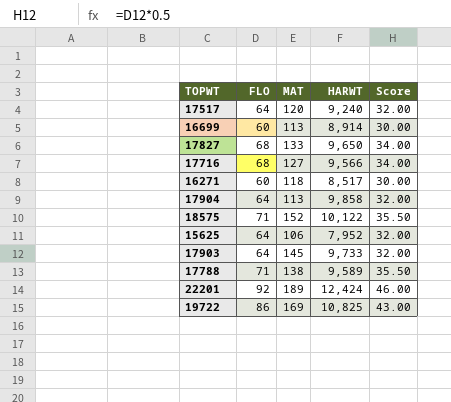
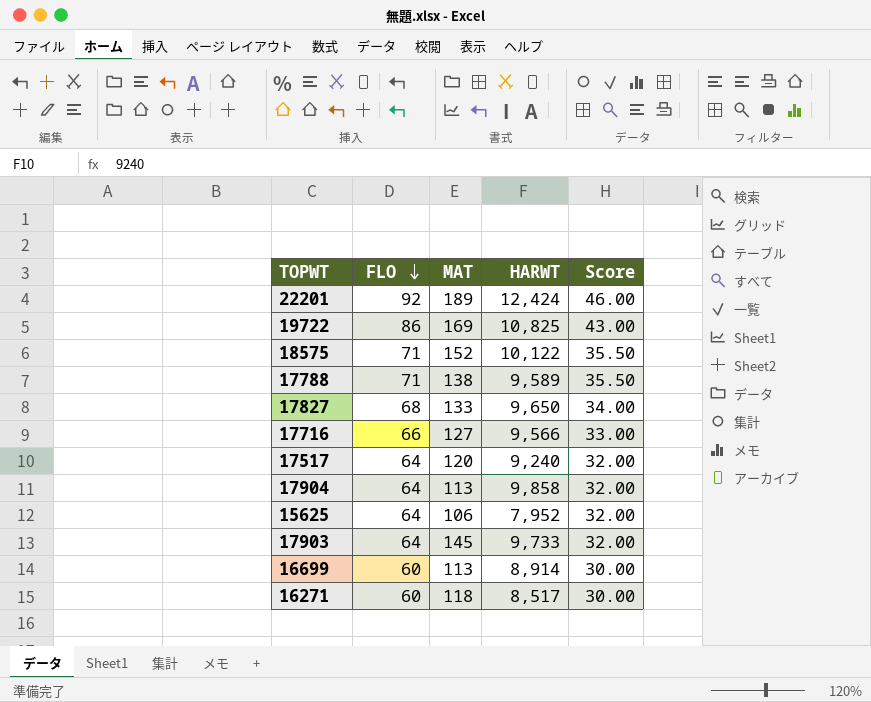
row order: none -> FLO descending
17716 | FLO: 68 -> 66
17716 | Score: 34.00 -> 33.00

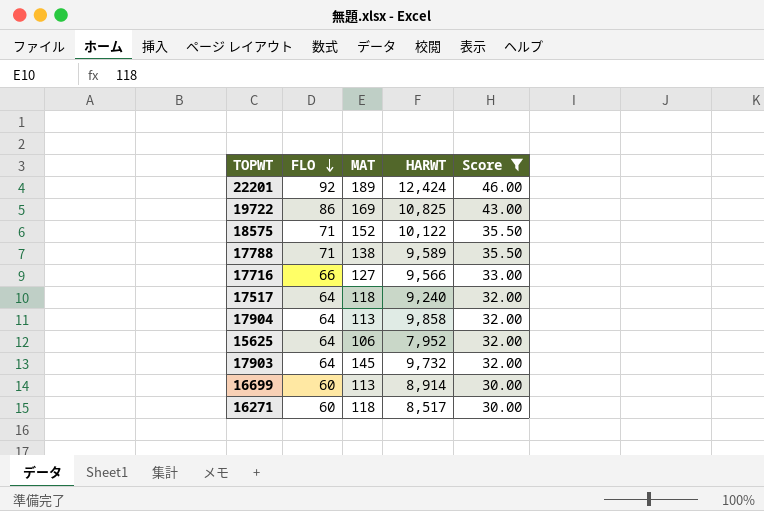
filter: none -> Score != 34.00
17517 | MAT: 120 -> 118
17903 | HARWT: 9,733 -> 9,732

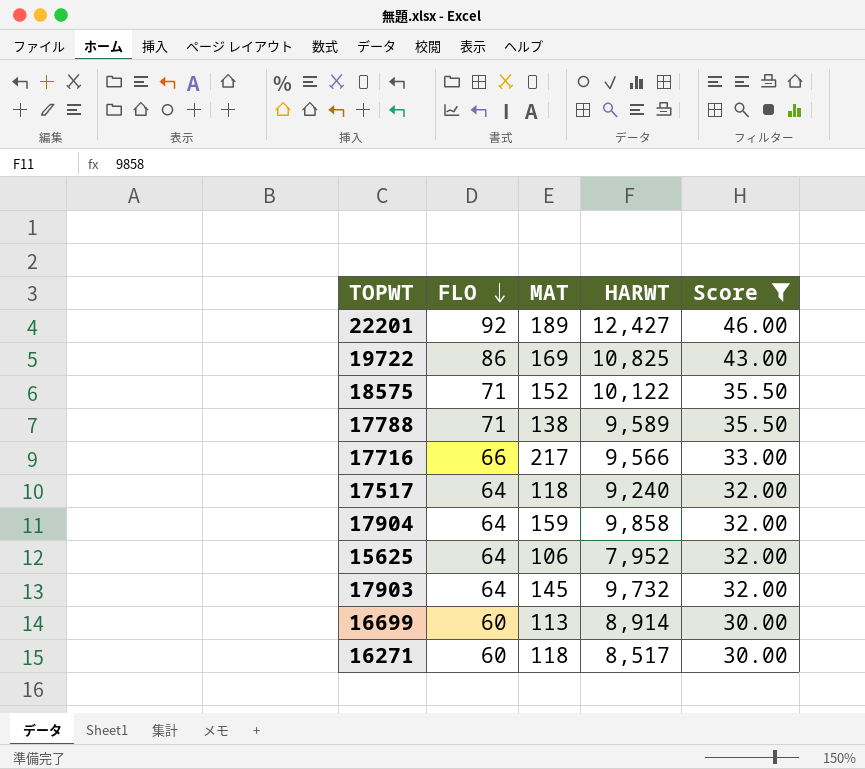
22201 | HARWT: 12,424 -> 12,427
17716 | MAT: 127 -> 217
17904 | MAT: 113 -> 159

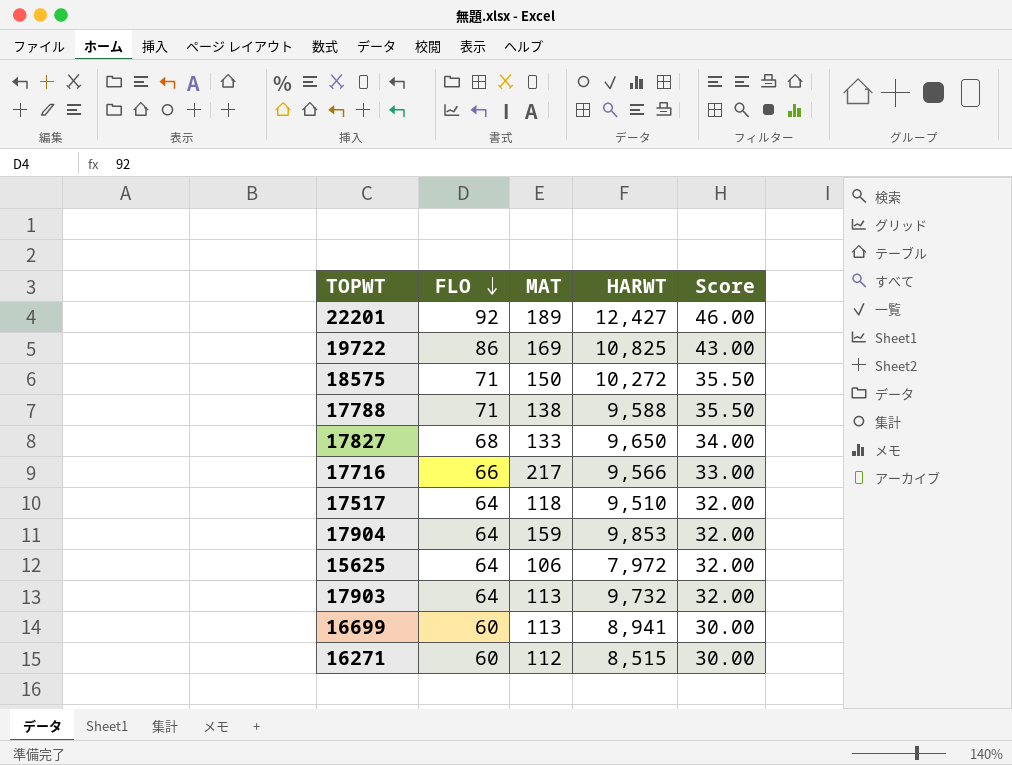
filter: Score != 34.00 -> none
18575 | MAT: 152 -> 150
18575 | HARWT: 10,122 -> 10,272
17788 | HARWT: 9,589 -> 9,588
17517 | HARWT: 9,240 -> 9,510
17904 | HARWT: 9,858 -> 9,853
15625 | HARWT: 7,952 -> 7,972
17903 | MAT: 145 -> 113
16699 | HARWT: 8,914 -> 8,941
16271 | MAT: 118 -> 112
16271 | HARWT: 8,517 -> 8,515

